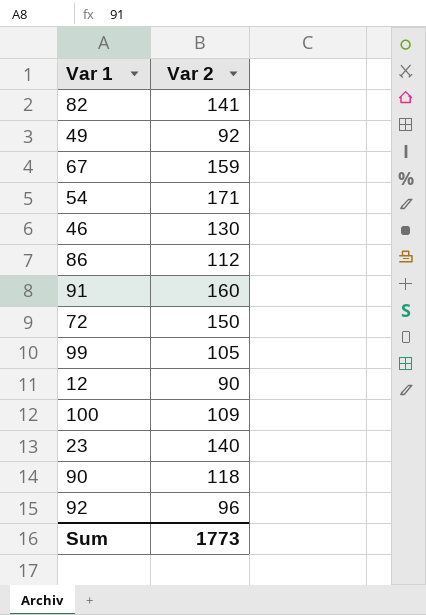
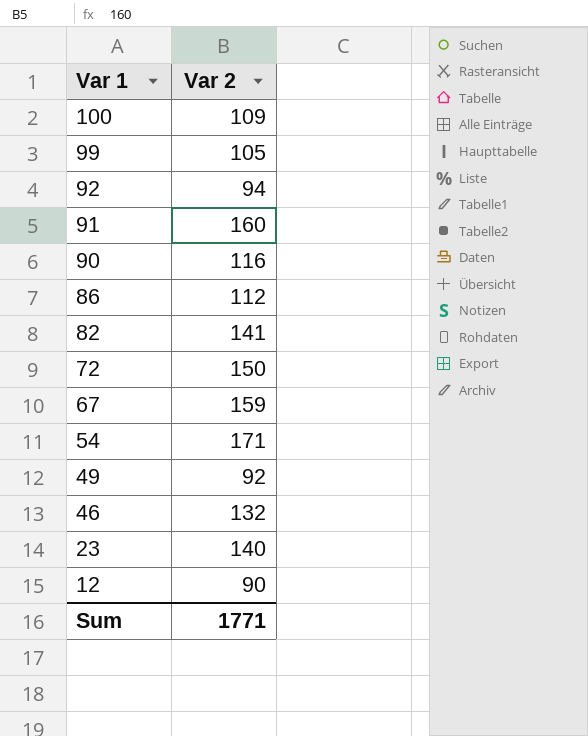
row order: none -> Var 1 descending
92 | Var 2: 96 -> 94
90 | Var 2: 118 -> 116
46 | Var 2: 130 -> 132
Sum | Var 2: 1773 -> 1771

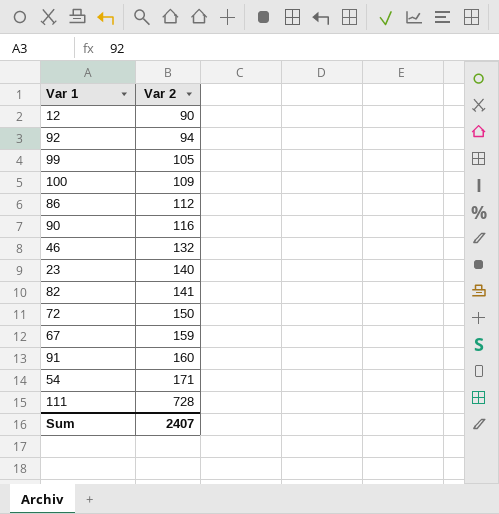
row order: Var 1 descending -> Var 2 ascending
row 49: 92 -> none
row 111: none -> 728
Sum | Var 2: 1771 -> 2407

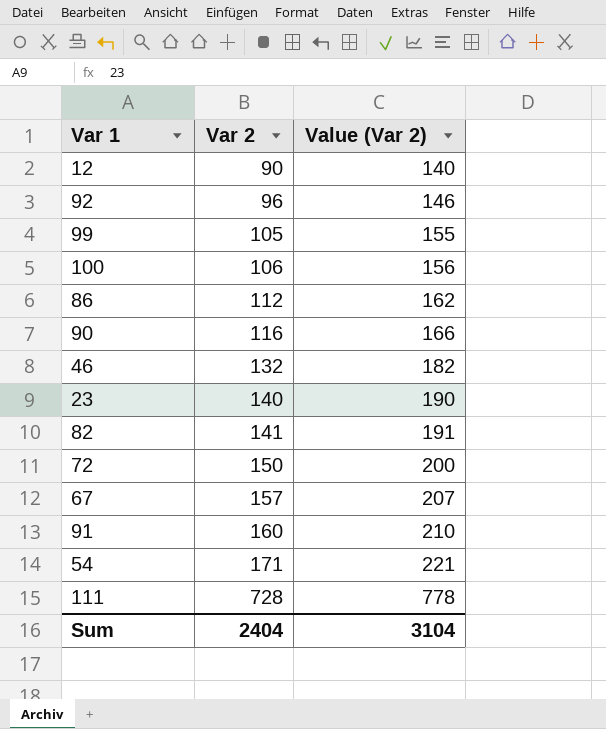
column Value (Var 2) | formula: none -> [Var 2] + 50
92 | Var 2: 94 -> 96
100 | Var 2: 109 -> 106
67 | Var 2: 159 -> 157
Sum | Var 2: 2407 -> 2404

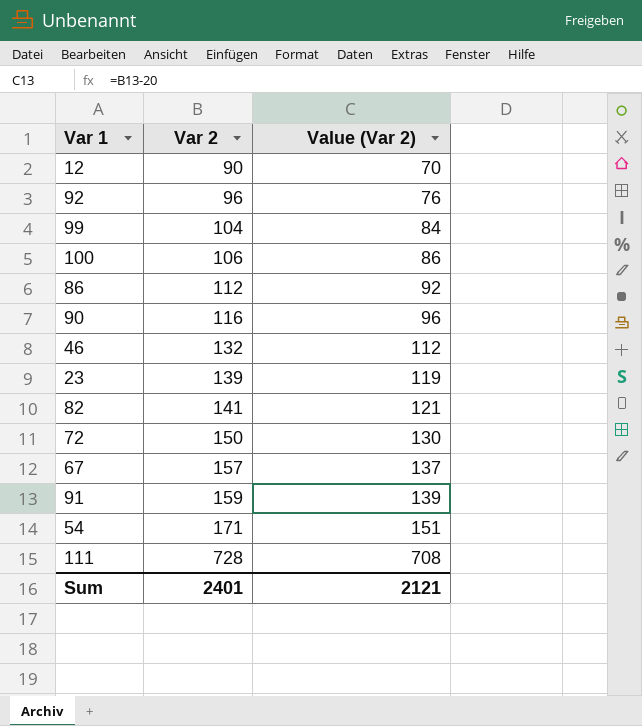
column Value (Var 2) | formula: [Var 2] + 50 -> [Var 2] - 20
99 | Var 2: 105 -> 104
23 | Var 2: 140 -> 139
91 | Var 2: 160 -> 159
Sum | Var 2: 2404 -> 2401
Sum | Value (Var 2): 3104 -> 2121

